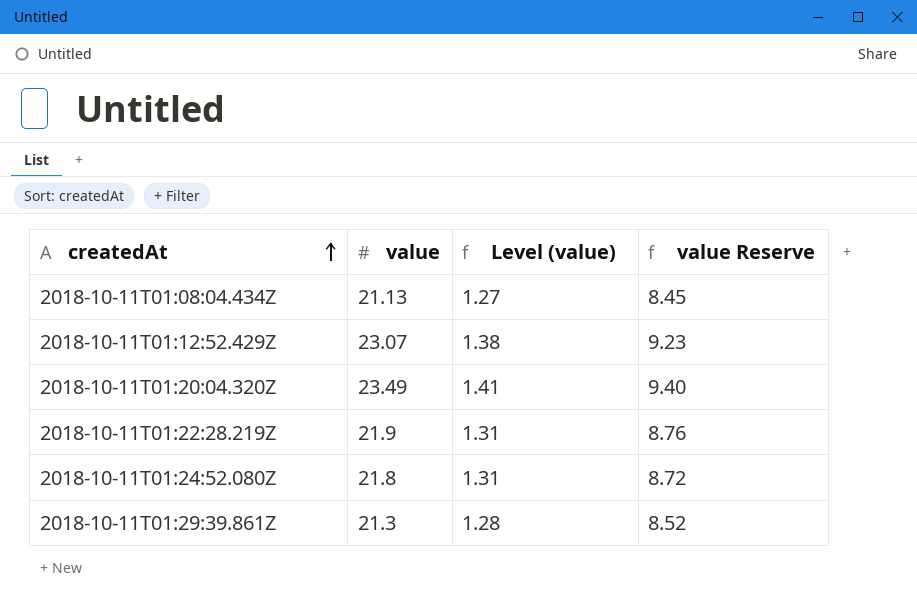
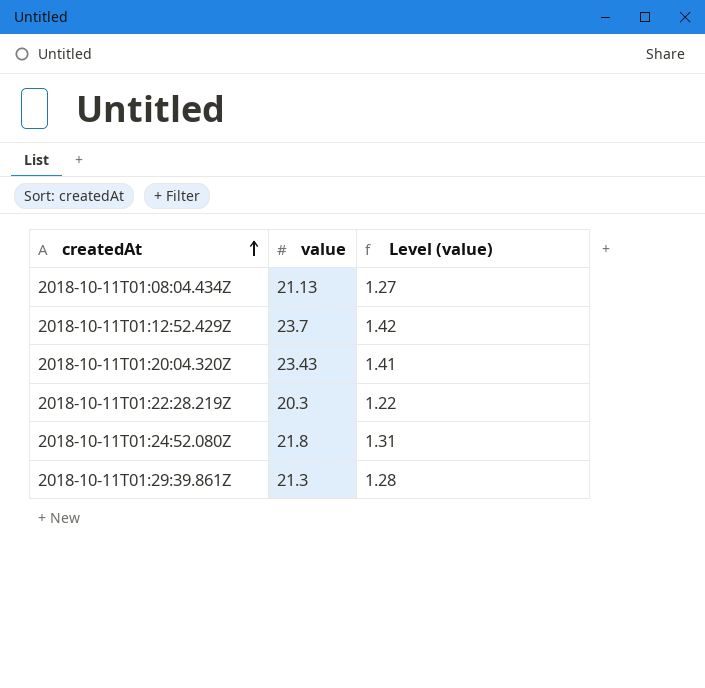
column value Reserve | formula: [value] * 0.4 -> none
2018-10-11T01:12:52.429Z | value: 23.07 -> 23.7
2018-10-11T01:12:52.429Z | Level (value): 1.38 -> 1.42
2018-10-11T01:20:04.320Z | value: 23.49 -> 23.43
2018-10-11T01:22:28.219Z | value: 21.9 -> 20.3
2018-10-11T01:22:28.219Z | Level (value): 1.31 -> 1.22

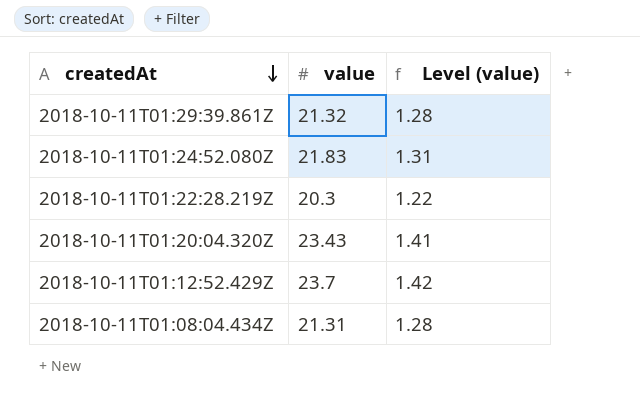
row order: createdAt ascending -> createdAt descending
2018-10-11T01:29:39.861Z | value: 21.3 -> 21.32
2018-10-11T01:24:52.080Z | value: 21.8 -> 21.83
2018-10-11T01:08:04.434Z | value: 21.13 -> 21.31
2018-10-11T01:08:04.434Z | Level (value): 1.27 -> 1.28

